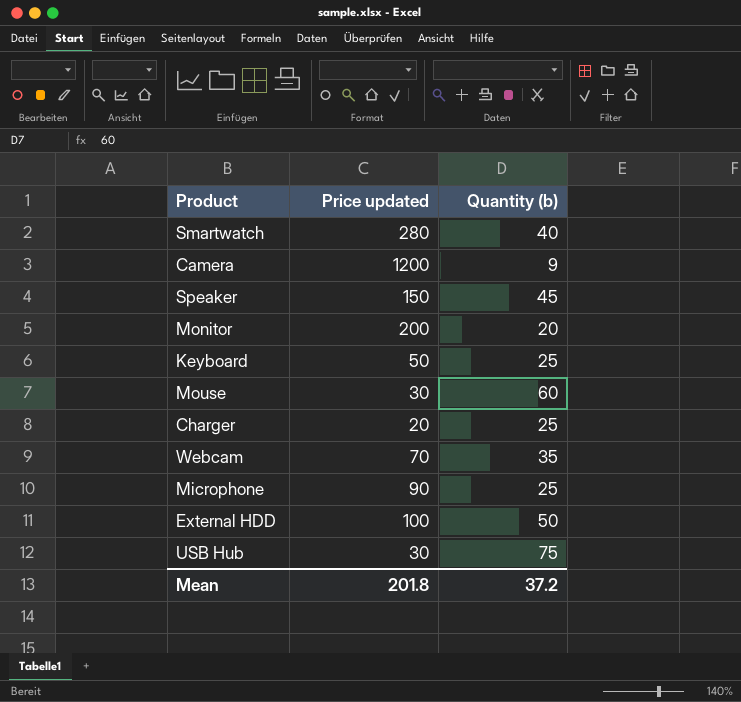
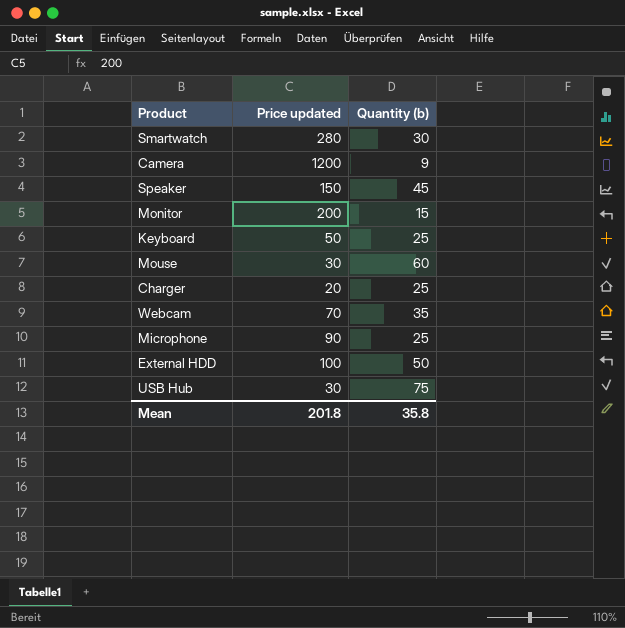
Smartwatch | Quantity (b): 40 -> 30
Monitor | Quantity (b): 20 -> 15
Mean | Quantity (b): 37.2 -> 35.8

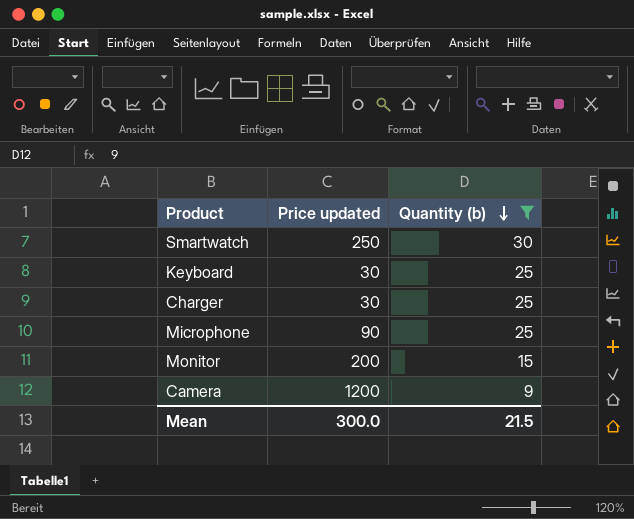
filter: none -> Quantity (b) <= 30
row order: none -> Quantity (b) descending
Smartwatch | Price updated: 280 -> 250
Keyboard | Price updated: 50 -> 30
Charger | Price updated: 20 -> 30
Mean | Price updated: 201.8 -> 300.0
Mean | Quantity (b): 35.8 -> 21.5

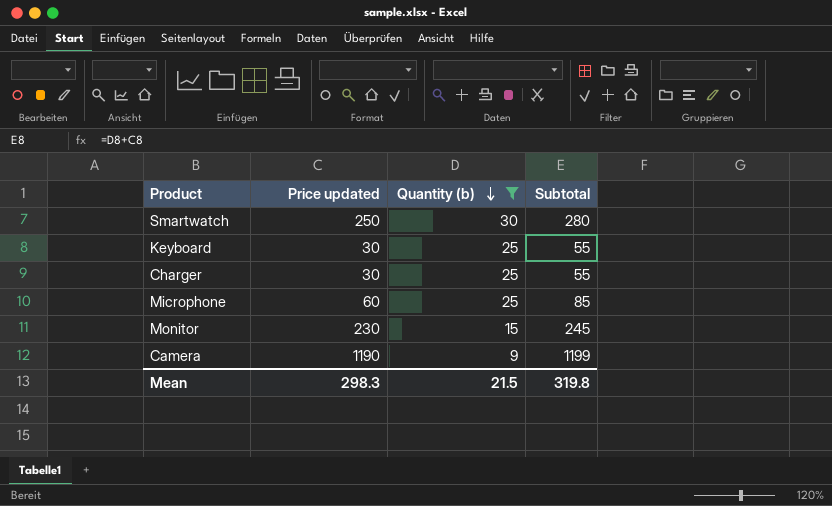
column Subtotal | formula: none -> [Price updated] + [Quantity (b)]
Microphone | Price updated: 90 -> 60
Monitor | Price updated: 200 -> 230
Camera | Price updated: 1200 -> 1190
Mean | Price updated: 300.0 -> 298.3

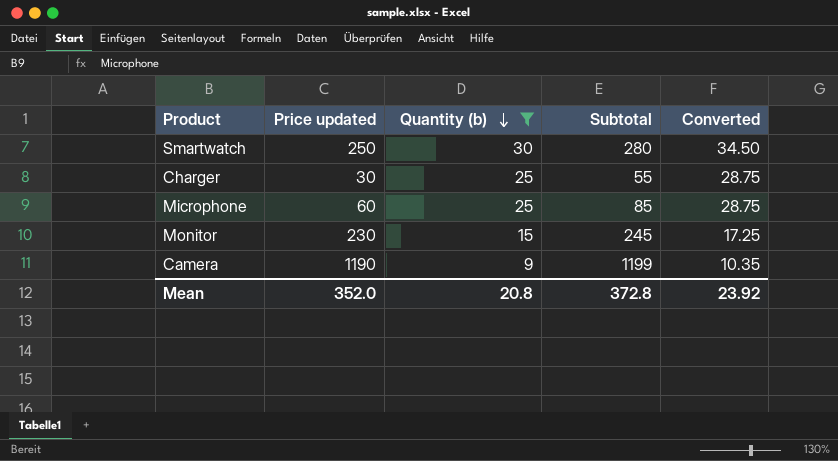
column Converted | formula: none -> [Quantity (b)] * 1.15
row Keyboard: 30 | 25 | 55 -> none
Mean | Price updated: 298.3 -> 352.0
Mean | Quantity (b): 21.5 -> 20.8
Mean | Subtotal: 319.8 -> 372.8

